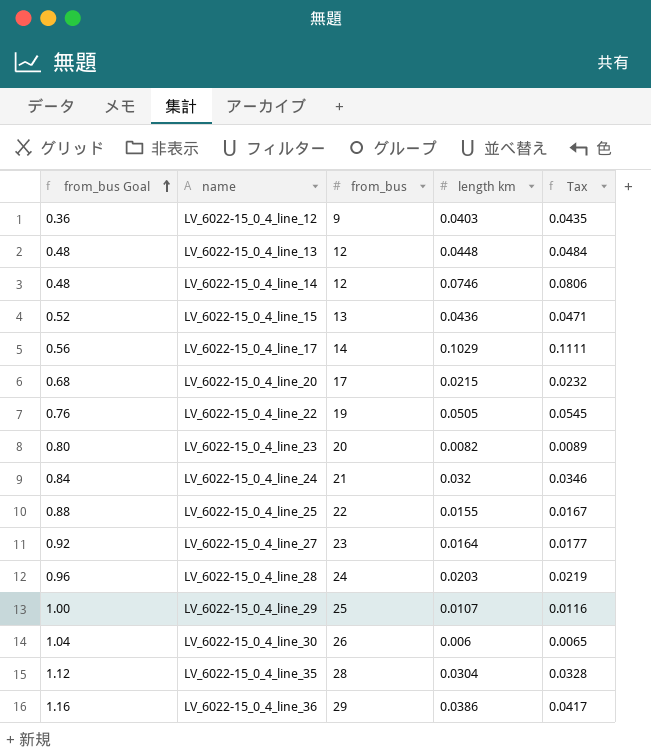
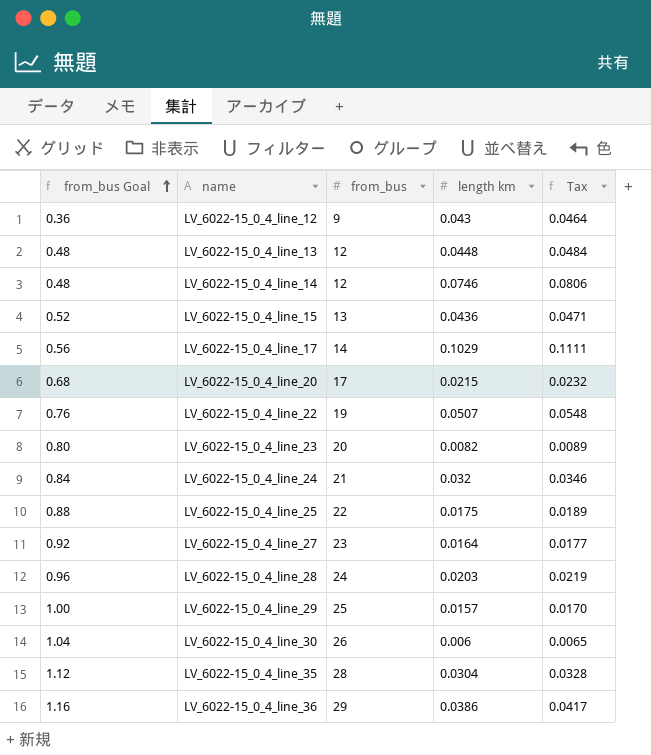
LV_6022-15_0_4_line_12 | length km: 0.0403 -> 0.043
LV_6022-15_0_4_line_12 | Tax: 0.0435 -> 0.0464
LV_6022-15_0_4_line_22 | length km: 0.0505 -> 0.0507
LV_6022-15_0_4_line_22 | Tax: 0.0545 -> 0.0548
LV_6022-15_0_4_line_25 | length km: 0.0155 -> 0.0175
LV_6022-15_0_4_line_25 | Tax: 0.0167 -> 0.0189
LV_6022-15_0_4_line_29 | length km: 0.0107 -> 0.0157
LV_6022-15_0_4_line_29 | Tax: 0.0116 -> 0.0170

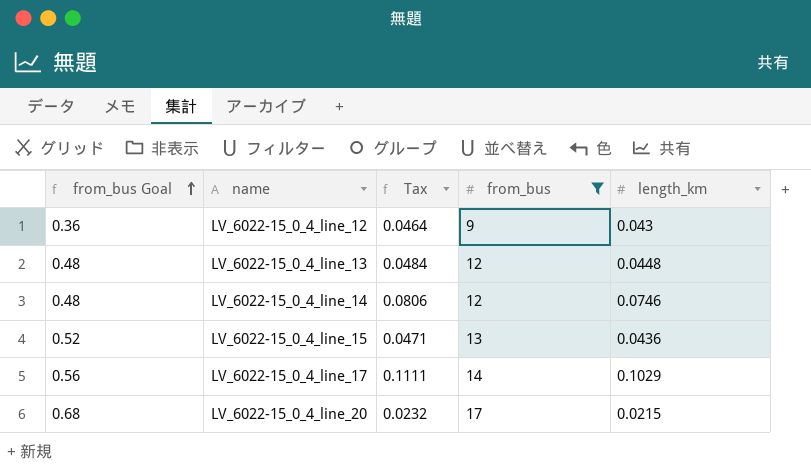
filter: none -> from_bus <= 17
column Tax | position: 5 -> 3
column name: length km -> length_km

